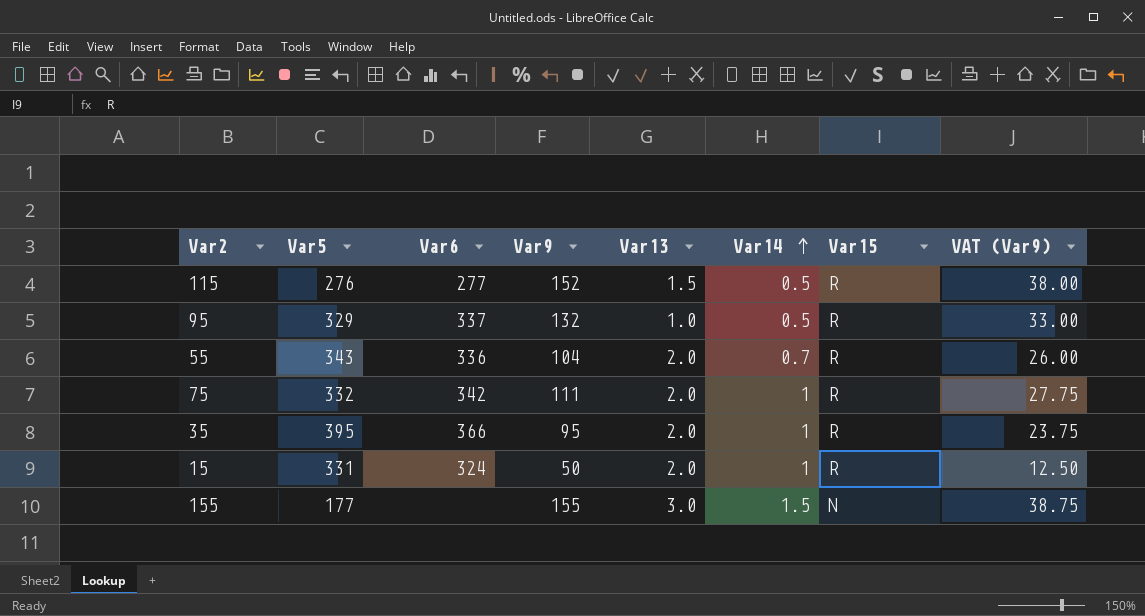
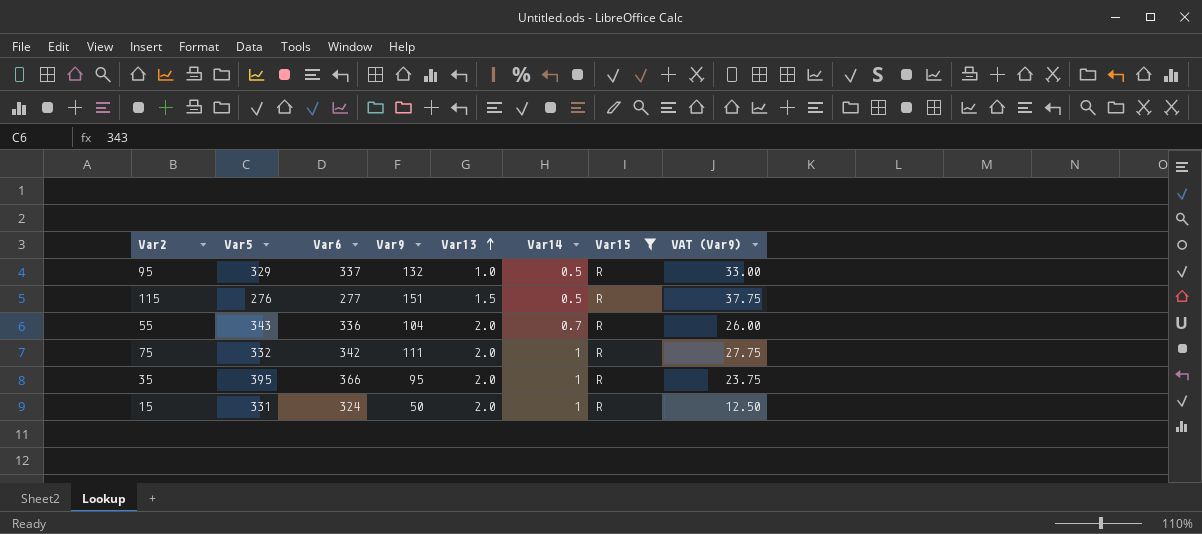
filter: none -> Var15 = R
row order: Var14 ascending -> Var13 ascending
115 | Var9: 152 -> 151
115 | VAT (Var9): 38.00 -> 37.75

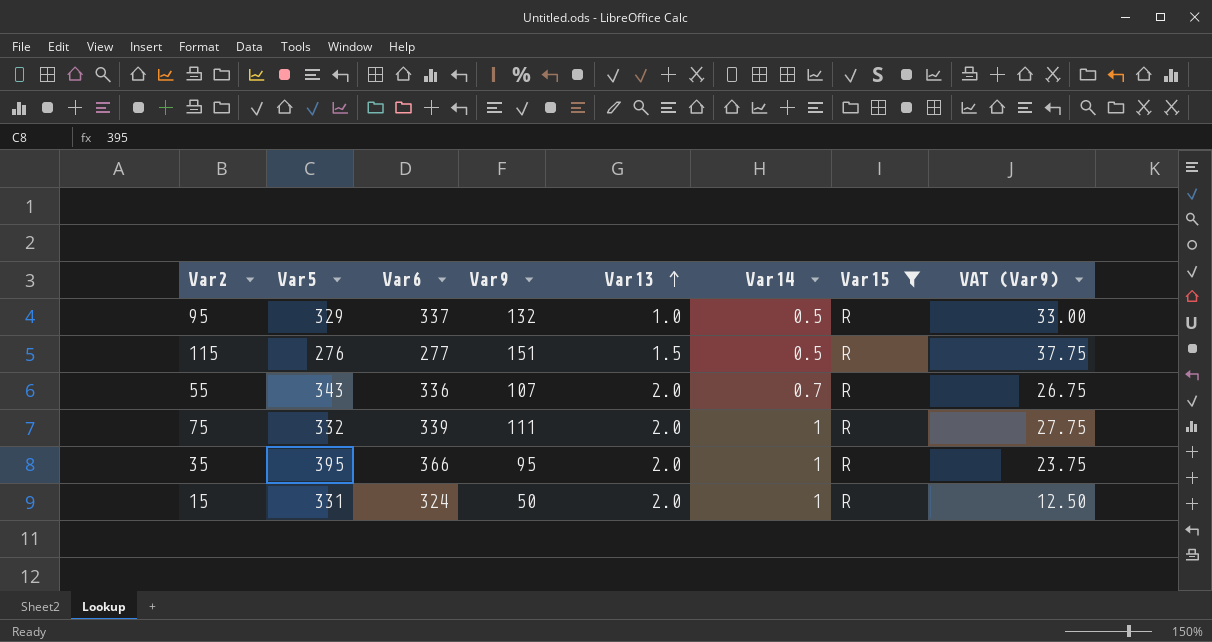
55 | Var9: 104 -> 107
55 | VAT (Var9): 26.00 -> 26.75
75 | Var6: 342 -> 339

